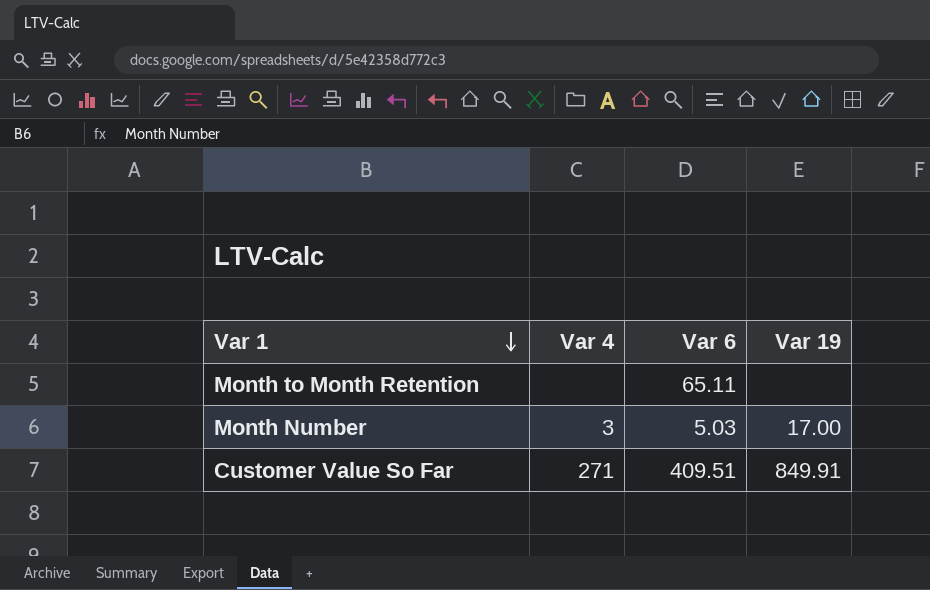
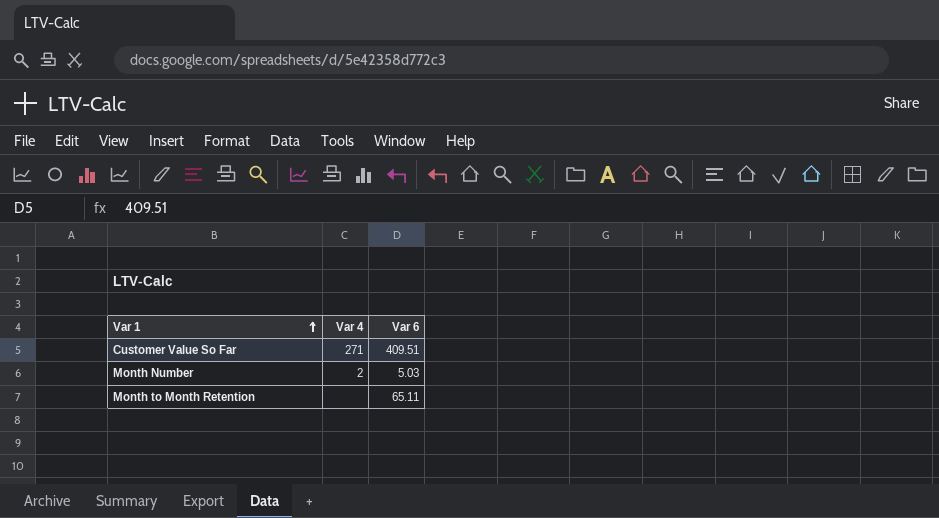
row order: Var 1 descending -> Var 1 ascending
column Var 19 | position: 4 -> none
Month Number | Var 4: 3 -> 2

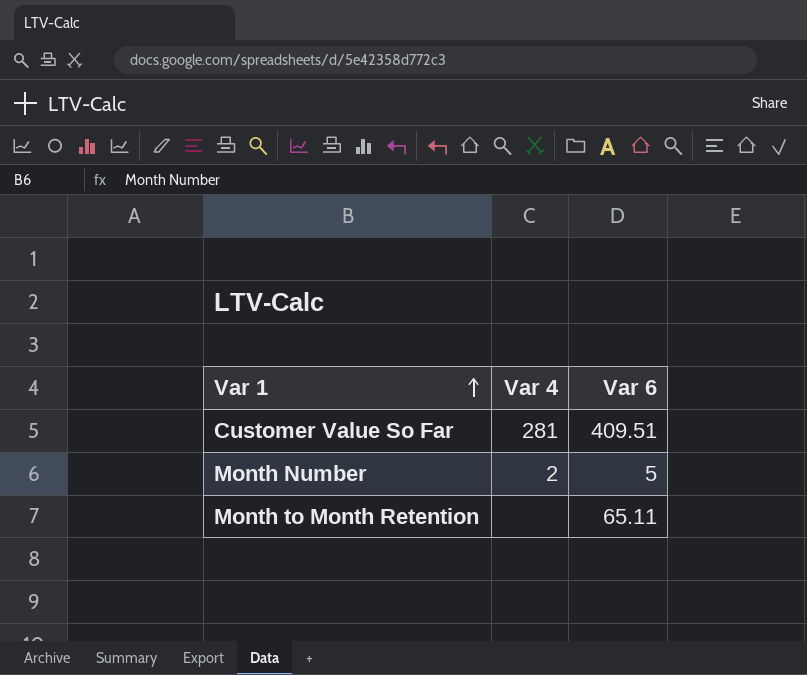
Customer Value So Far | Var 4: 271 -> 281
Month Number | Var 6: 5.03 -> 5

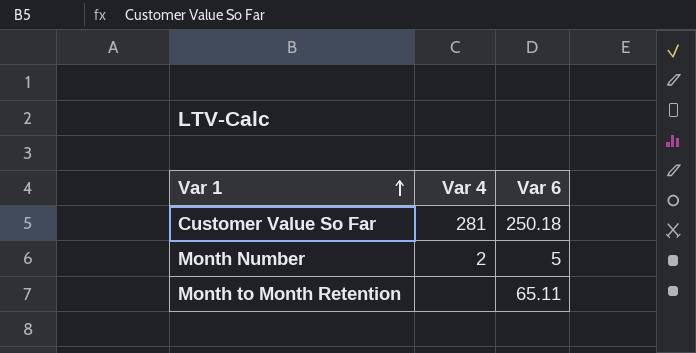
Customer Value So Far | Var 6: 409.51 -> 250.18

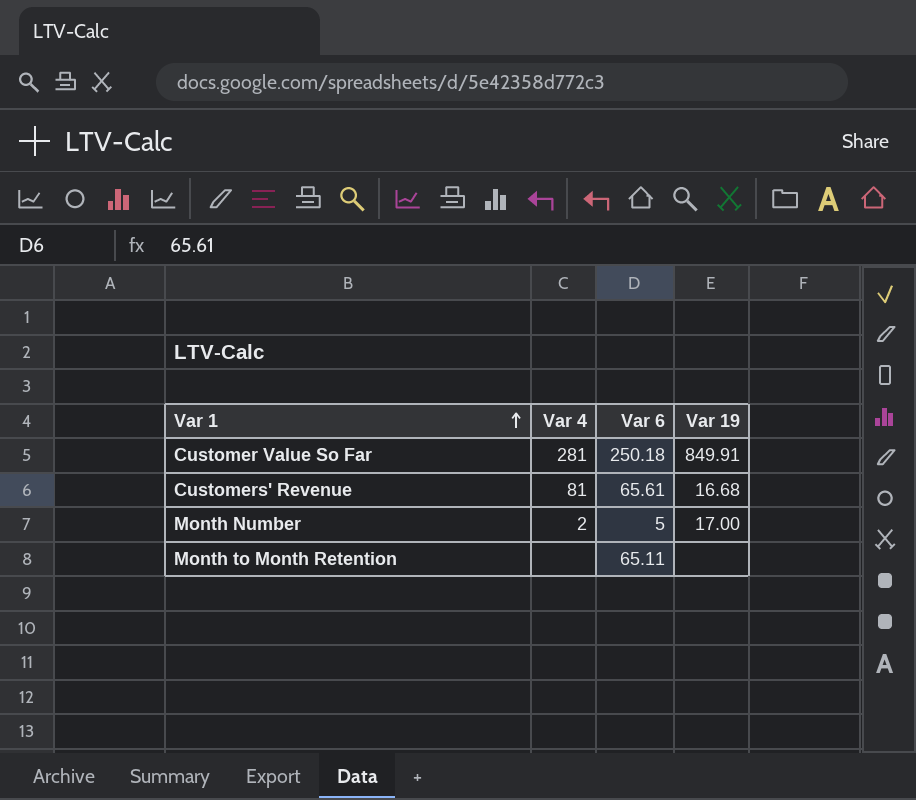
column Var 19 | position: none -> 4
row Customers' Revenue: none -> 81 | 65.61 | 16.68

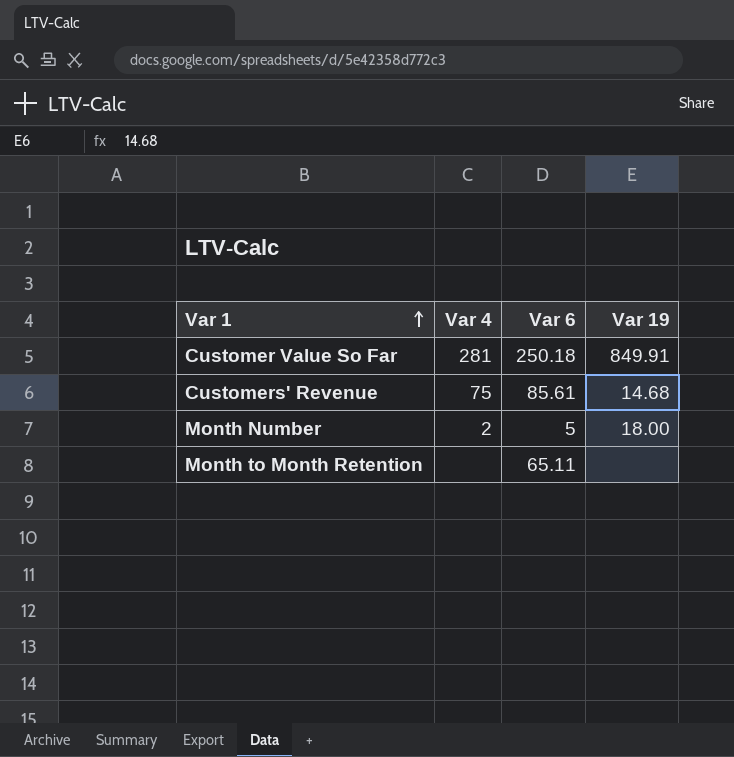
Customers' Revenue | Var 4: 81 -> 75
Customers' Revenue | Var 6: 65.61 -> 85.61
Customers' Revenue | Var 19: 16.68 -> 14.68
Month Number | Var 19: 17.00 -> 18.00

